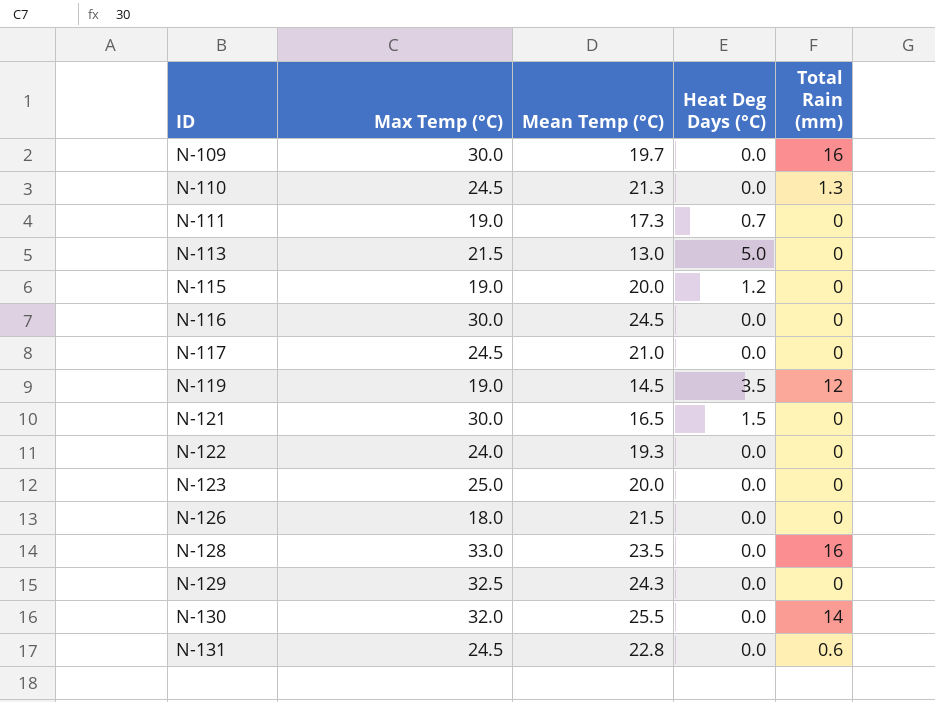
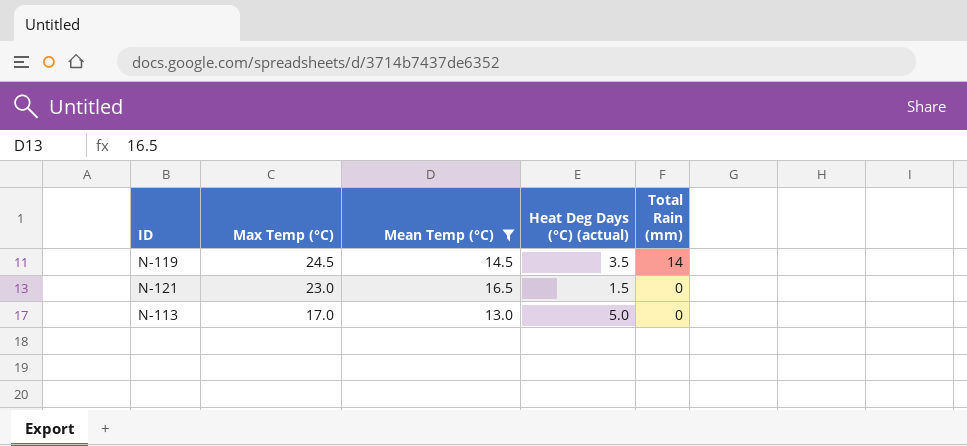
filter: none -> Mean Temp (°C) <= 16.5
row order: ID ascending -> Max Temp (°C) descending
column name: Heat Deg Days (°C) -> Heat Deg Days (°C) (actual)
N-119 | Max Temp (°C): 19.0 -> 24.5
N-119 | Total Rain (mm): 12 -> 14
N-121 | Max Temp (°C): 30.0 -> 23.0
N-113 | Max Temp (°C): 21.5 -> 17.0

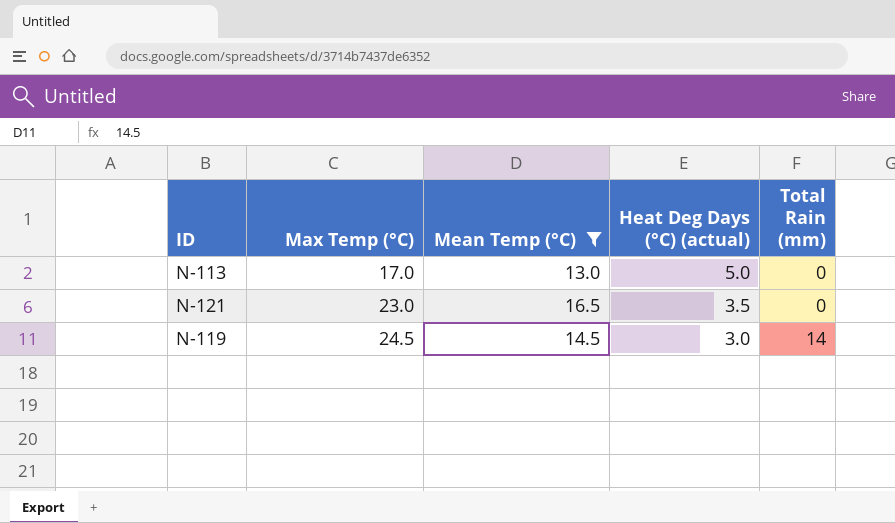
row order: Max Temp (°C) descending -> Max Temp (°C) ascending
N-121 | Heat Deg Days (°C) (actual): 1.5 -> 3.5
N-119 | Heat Deg Days (°C) (actual): 3.5 -> 3.0

